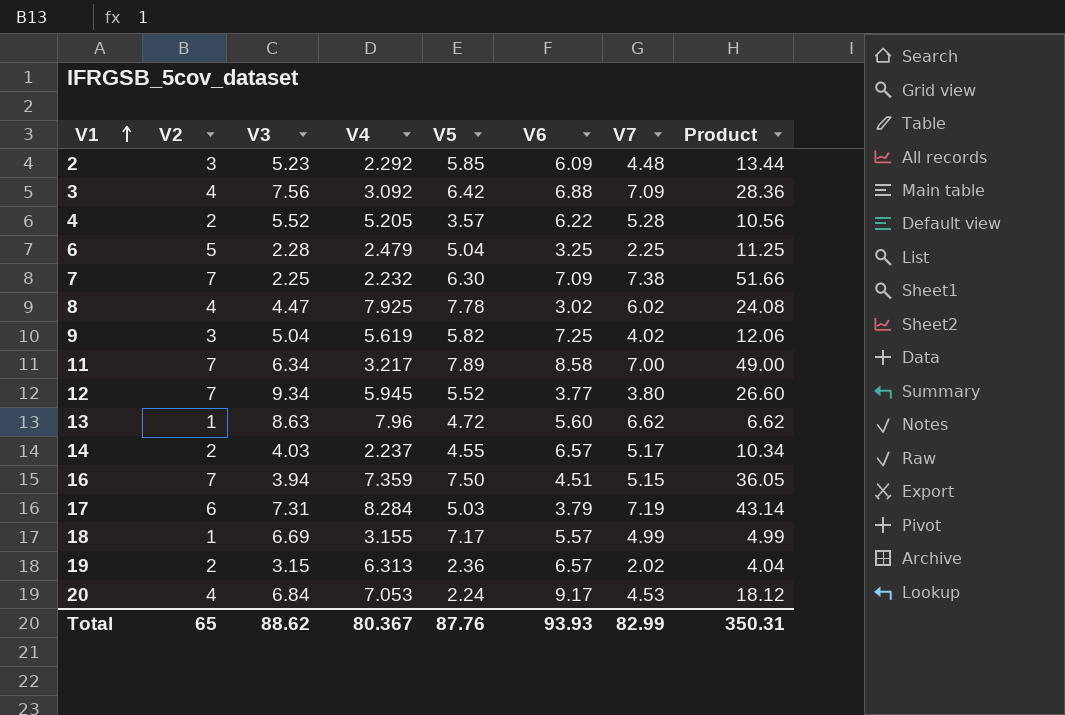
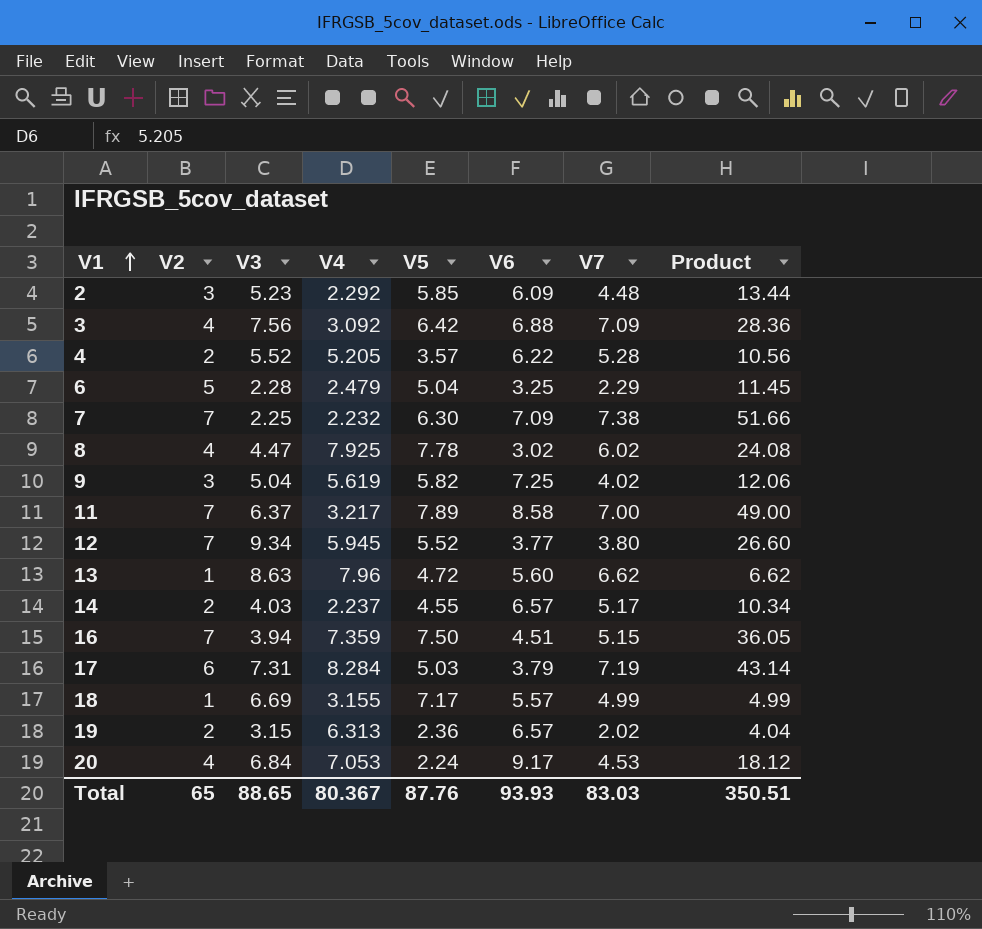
6 | V7: 2.25 -> 2.29
6 | Product: 11.25 -> 11.45
11 | V3: 6.34 -> 6.37
Total | V3: 88.62 -> 88.65
Total | V7: 82.99 -> 83.03
Total | Product: 350.31 -> 350.51

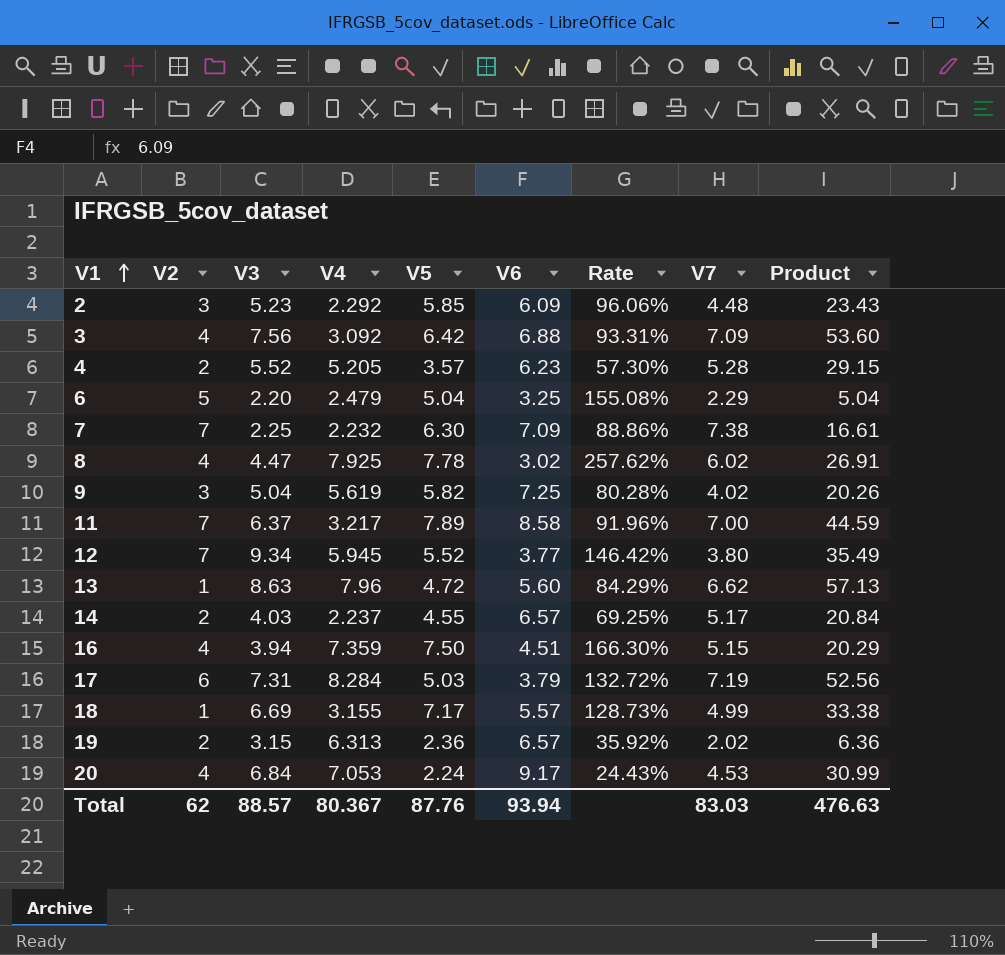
column Rate | formula: none -> [V5] / [V6]
column Product | formula: [V2] * [V7] -> [V3] * [V7]
4 | V6: 6.22 -> 6.23
6 | V3: 2.28 -> 2.20
16 | V2: 7 -> 4
Total | V2: 65 -> 62
Total | V3: 88.65 -> 88.57
Total | V6: 93.93 -> 93.94
Total | Product: 350.51 -> 476.63

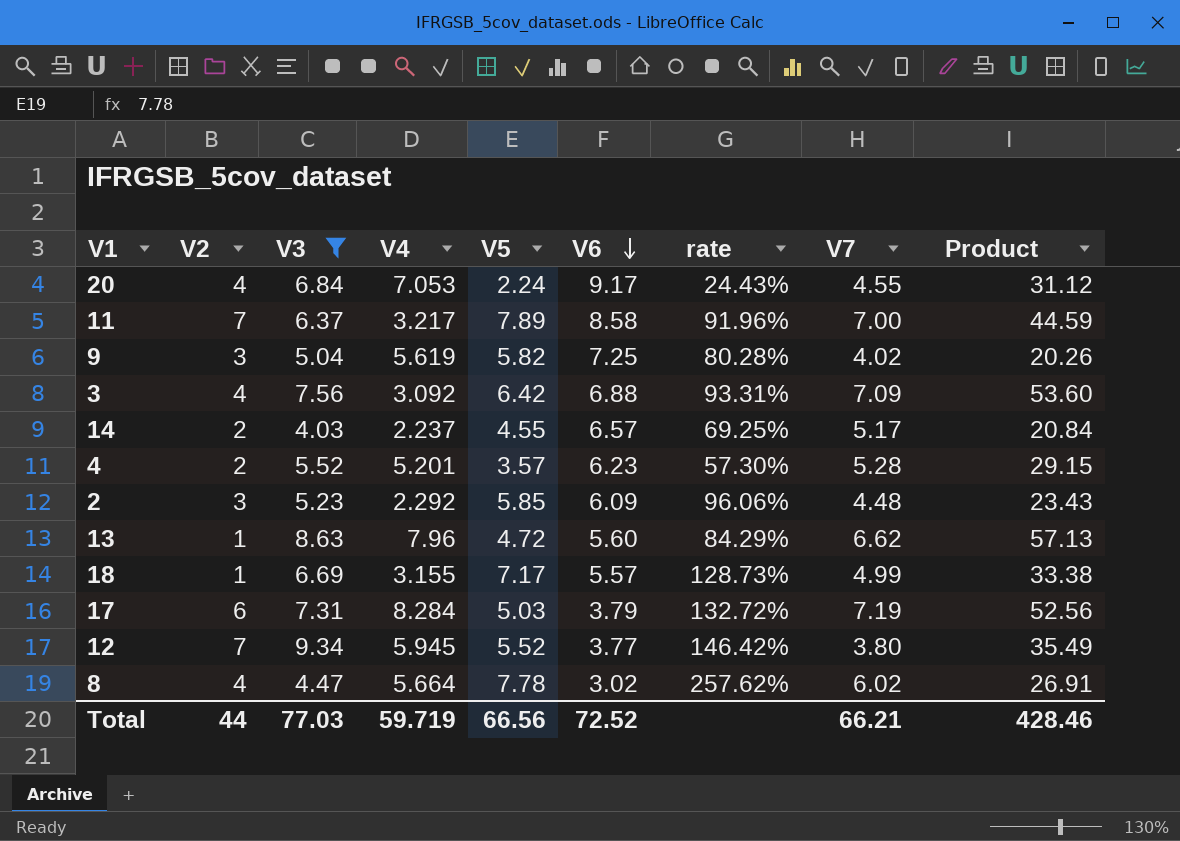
filter: none -> V3 >= 4.03
row order: V1 ascending -> V6 descending
column name: Rate -> rate
20 | V7: 4.53 -> 4.55
20 | Product: 30.99 -> 31.12
4 | V4: 5.205 -> 5.201
8 | V4: 7.925 -> 5.664
Total | V2: 62 -> 44
Total | V3: 88.57 -> 77.03
Total | V4: 80.367 -> 59.719
Total | V5: 87.76 -> 66.56
Total | V6: 93.94 -> 72.52
Total | V7: 83.03 -> 66.21
Total | Product: 476.63 -> 428.46

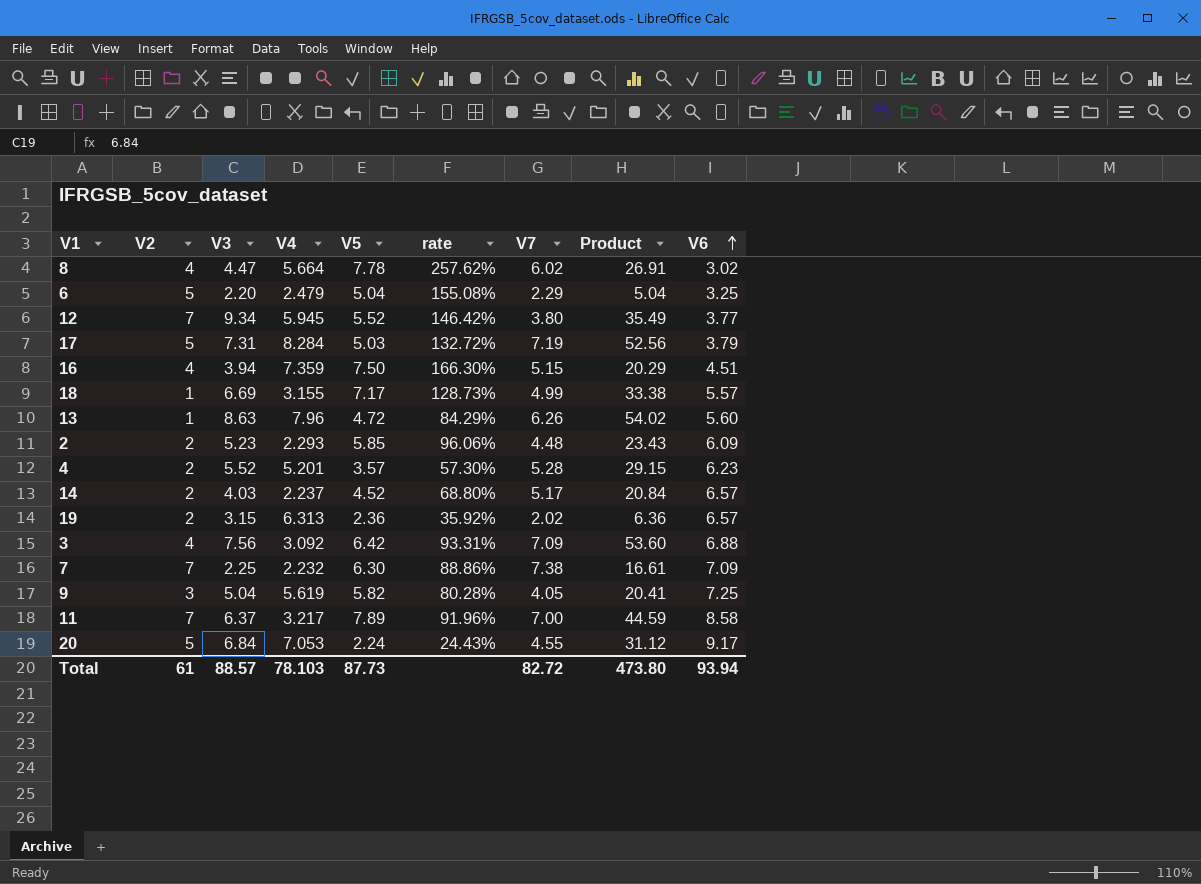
filter: V3 >= 4.03 -> none
row order: V6 descending -> V6 ascending
column V6 | position: 6 -> 9
17 | V2: 6 -> 5
13 | V7: 6.62 -> 6.26
13 | Product: 57.13 -> 54.02
2 | V2: 3 -> 2
2 | V4: 2.292 -> 2.293
14 | V5: 4.55 -> 4.52
14 | rate: 69.25% -> 68.80%
9 | V7: 4.02 -> 4.05
9 | Product: 20.26 -> 20.41
20 | V2: 4 -> 5
Total | V2: 44 -> 61
Total | V3: 77.03 -> 88.57
Total | V4: 59.719 -> 78.103
Total | V5: 66.56 -> 87.73
Total | V7: 66.21 -> 82.72
Total | Product: 428.46 -> 473.80
Total | V6: 72.52 -> 93.94

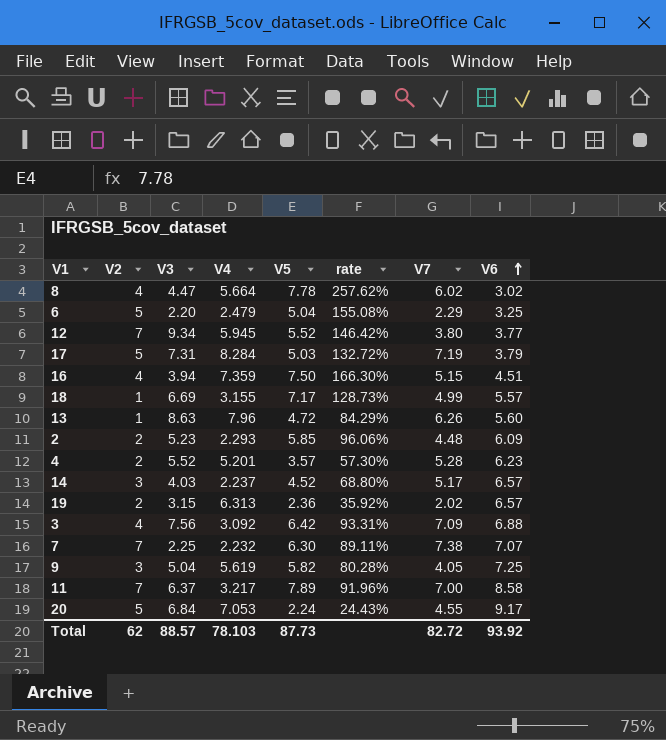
column Product | formula: [V3] * [V7] -> none
14 | V2: 2 -> 3
7 | rate: 88.86% -> 89.11%
7 | V6: 7.09 -> 7.07
Total | V2: 61 -> 62
Total | V6: 93.94 -> 93.92

